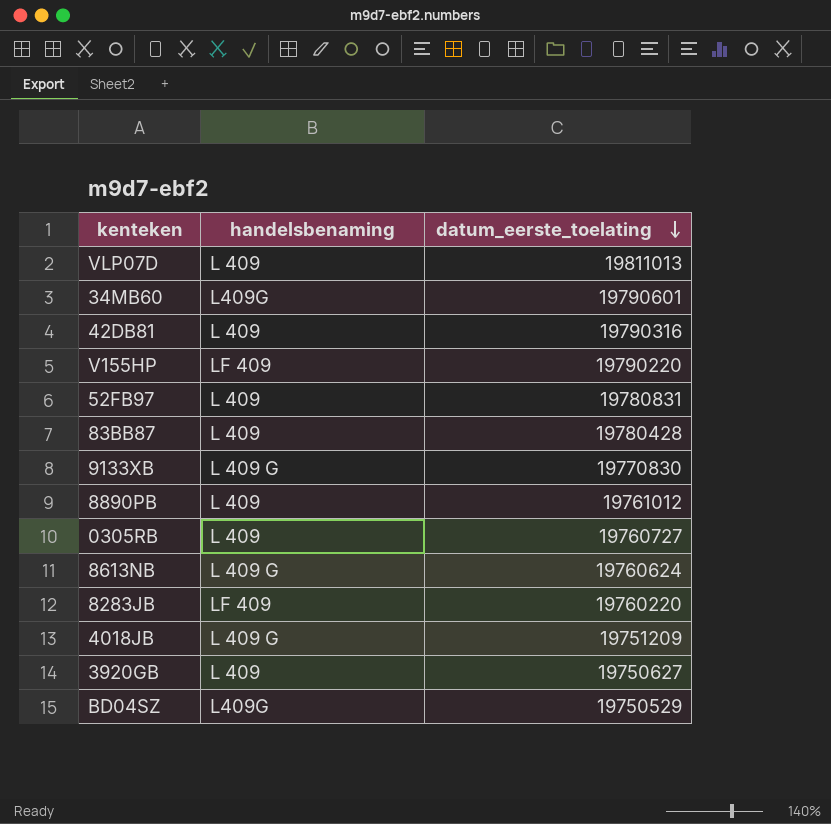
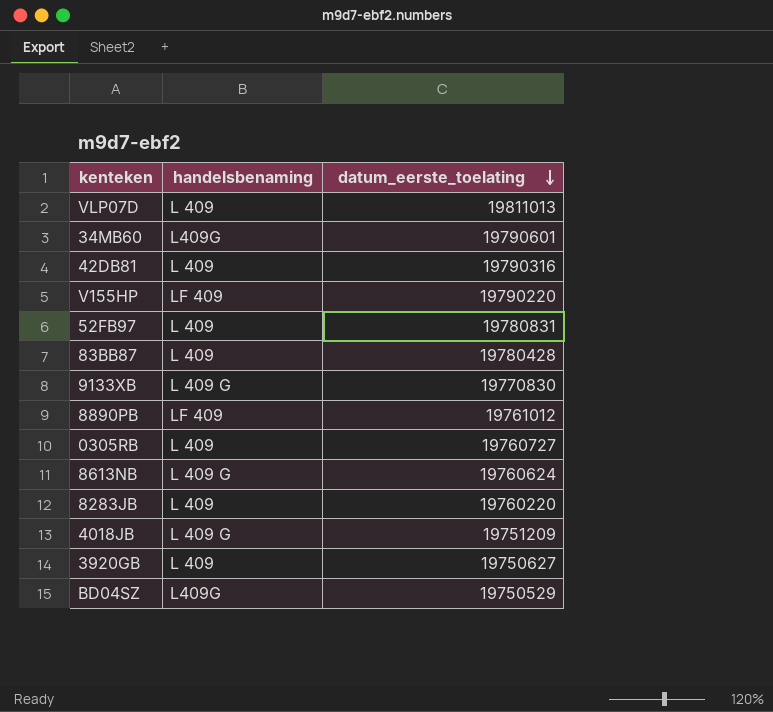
8890PB | handelsbenaming: L 409 -> LF 409
8283JB | handelsbenaming: LF 409 -> L 409

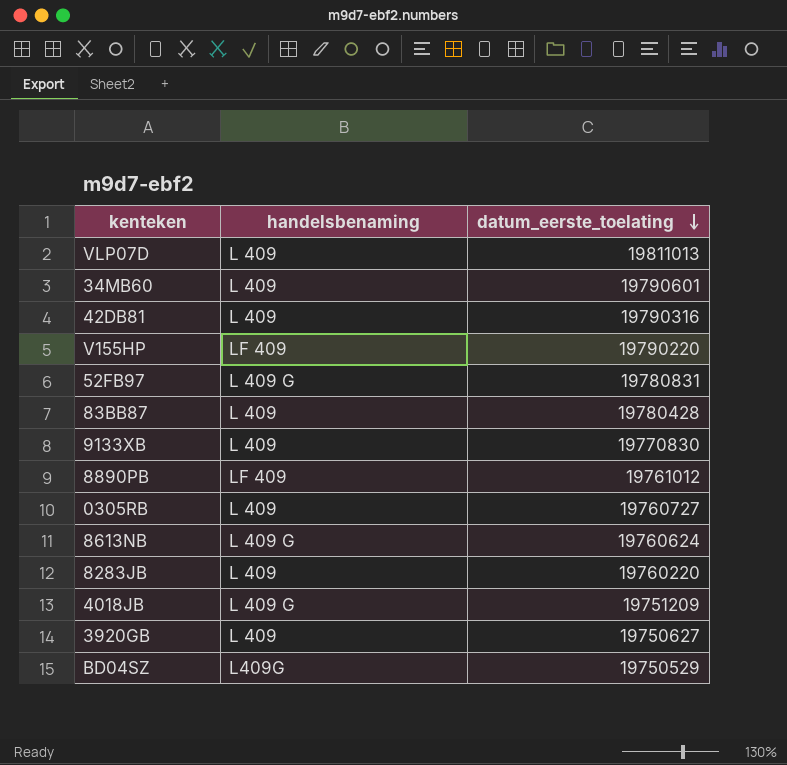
34MB60 | handelsbenaming: L409G -> L 409
52FB97 | handelsbenaming: L 409 -> L 409 G
9133XB | handelsbenaming: L 409 G -> L 409

